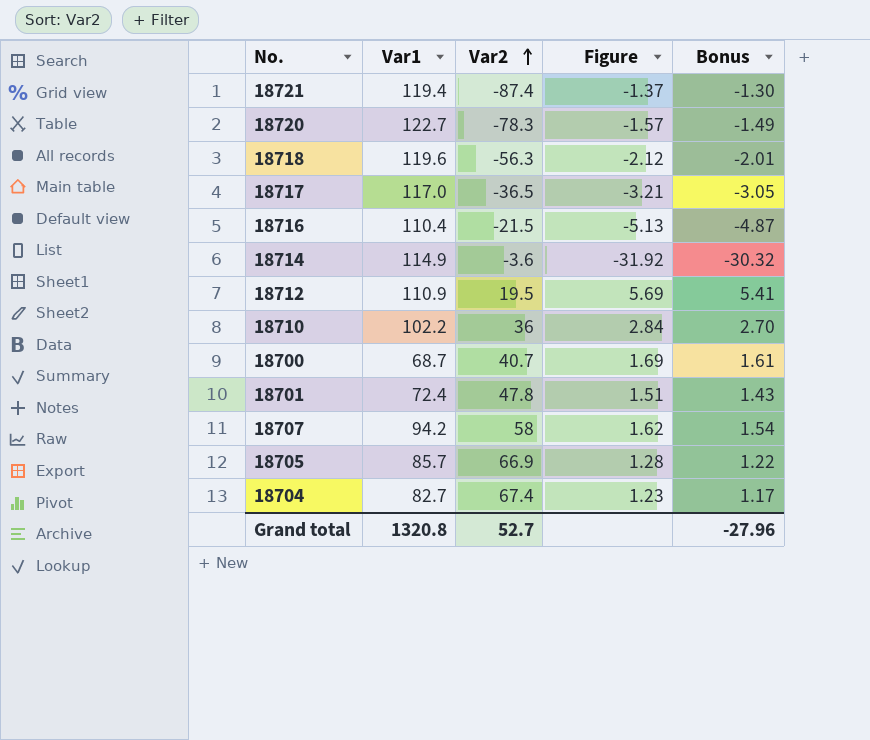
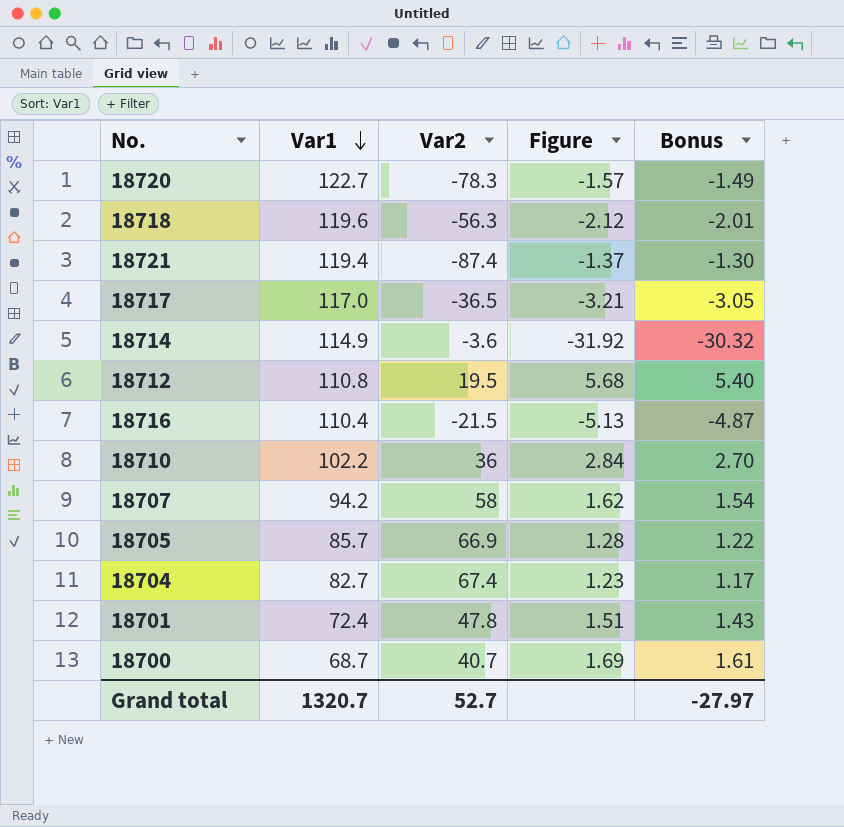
row order: Var2 ascending -> Var1 descending
18712 | Var1: 110.9 -> 110.8
18712 | Figure: 5.69 -> 5.68
18712 | Bonus: 5.41 -> 5.40
Grand total | Var1: 1320.8 -> 1320.7
Grand total | Bonus: -27.96 -> -27.97

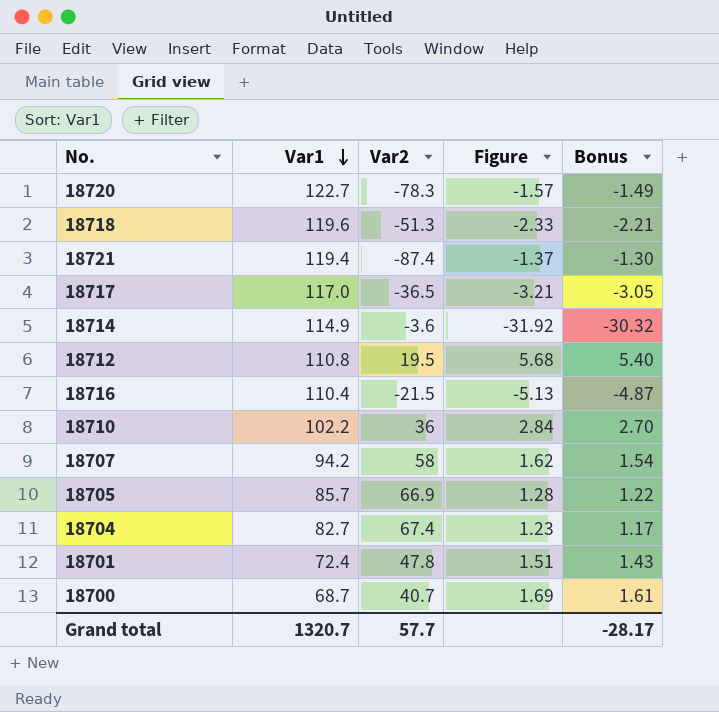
18718 | Var2: -56.3 -> -51.3
18718 | Figure: -2.12 -> -2.33
18718 | Bonus: -2.01 -> -2.21
Grand total | Var2: 52.7 -> 57.7
Grand total | Bonus: -27.97 -> -28.17

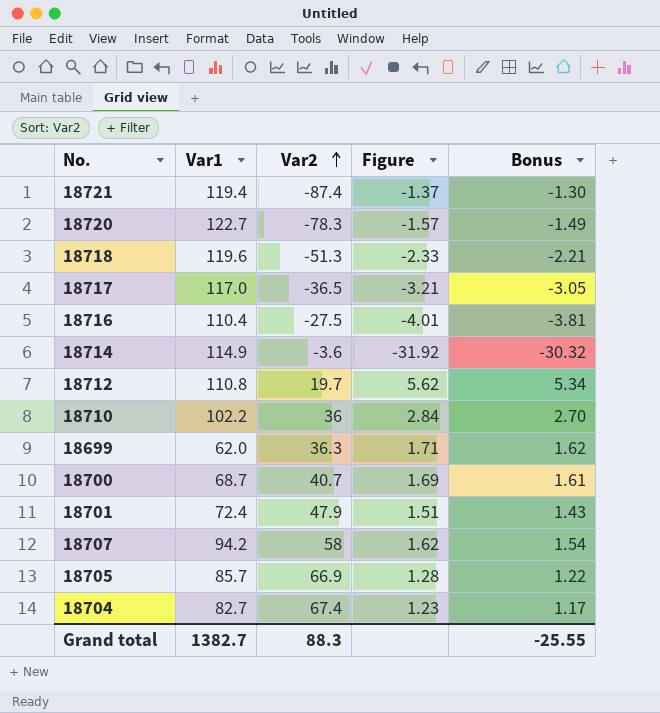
row order: Var1 descending -> Var2 ascending
18716 | Var2: -21.5 -> -27.5
18716 | Figure: -5.13 -> -4.01
18716 | Bonus: -4.87 -> -3.81
18712 | Var2: 19.5 -> 19.7
18712 | Figure: 5.68 -> 5.62
18712 | Bonus: 5.40 -> 5.34
row 18699: none -> 62.0 | 36.3 | 1.71 | 1.62
18701 | Var2: 47.8 -> 47.9
Grand total | Var1: 1320.7 -> 1382.7
Grand total | Var2: 57.7 -> 88.3
Grand total | Bonus: -28.17 -> -25.55

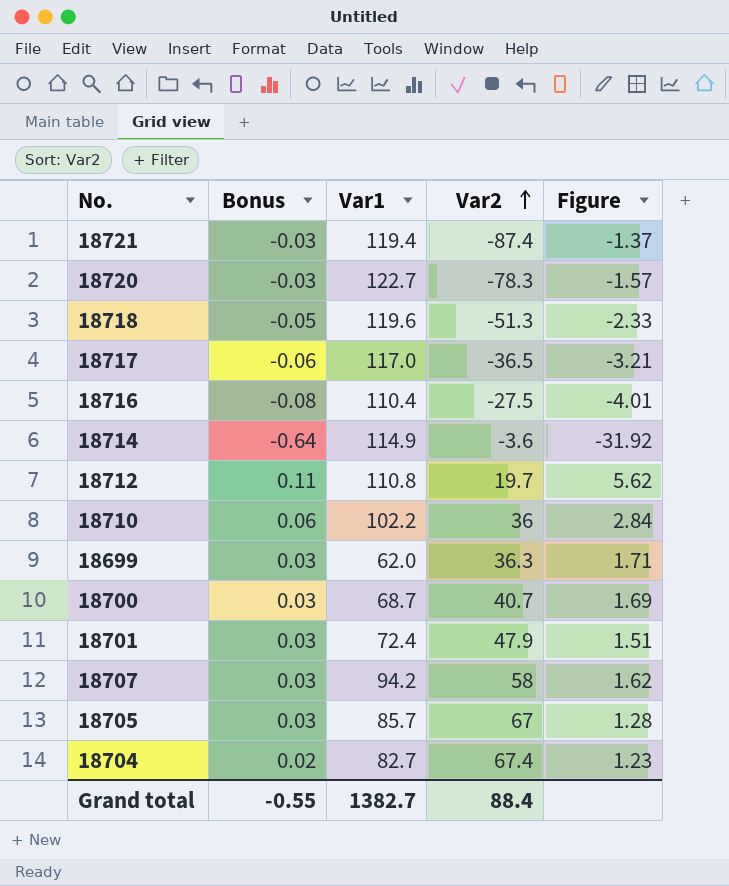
column Bonus | formula: [Figure] * 0.95 -> [Figure] * 0.02
column Bonus | position: 5 -> 2
18705 | Var2: 66.9 -> 67
Grand total | Bonus: -25.55 -> -0.55
Grand total | Var2: 88.3 -> 88.4

